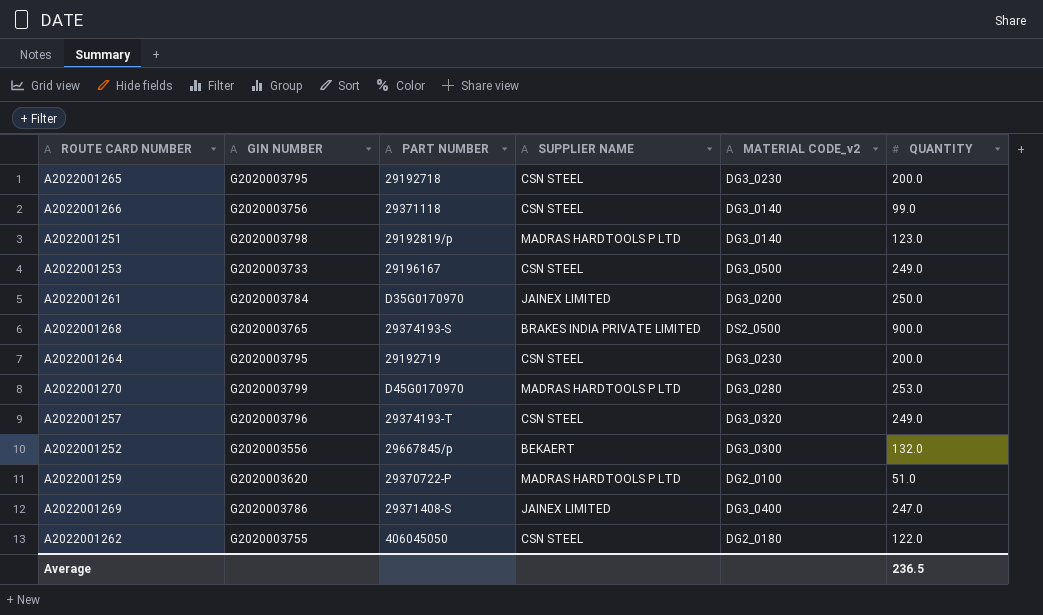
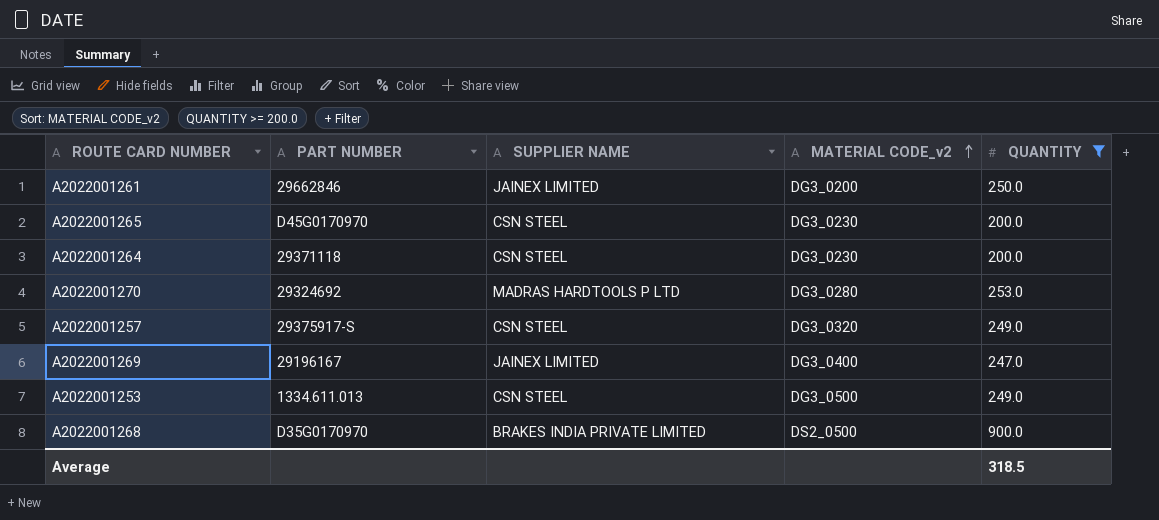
filter: none -> QUANTITY >= 200.0
row order: none -> MATERIAL CODE_v2 ascending
column GIN NUMBER | position: 2 -> none
A2022001261 | PART NUMBER: D35G0170970 -> 29662846
A2022001265 | PART NUMBER: 29192718 -> D45G0170970
A2022001264 | PART NUMBER: 29192719 -> 29371118
A2022001270 | PART NUMBER: D45G0170970 -> 29324692
A2022001257 | PART NUMBER: 29374193-T -> 29375917-S
A2022001269 | PART NUMBER: 29371408-S -> 29196167
A2022001253 | PART NUMBER: 29196167 -> 1334.611.013
A2022001268 | PART NUMBER: 29374193-S -> D35G0170970
Average | QUANTITY: 236.5 -> 318.5

